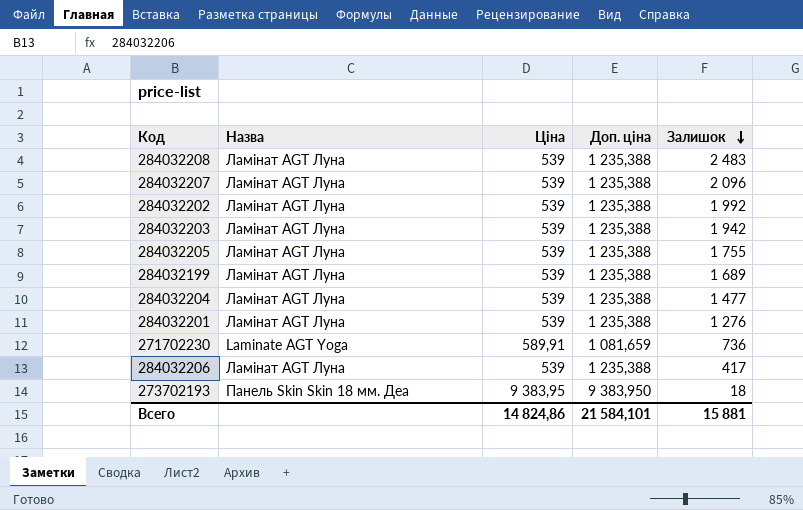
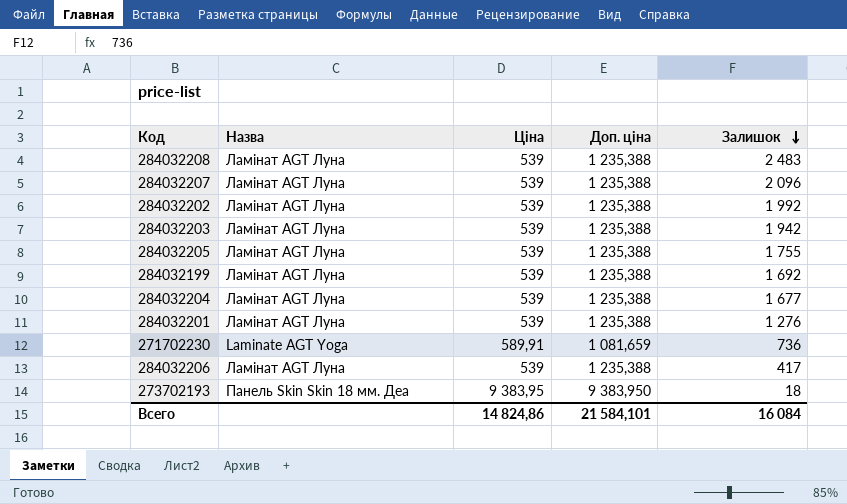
284032199 | Залишок: 1 689 -> 1 692
284032204 | Залишок: 1 477 -> 1 677
Всего | Залишок: 15 881 -> 16 084

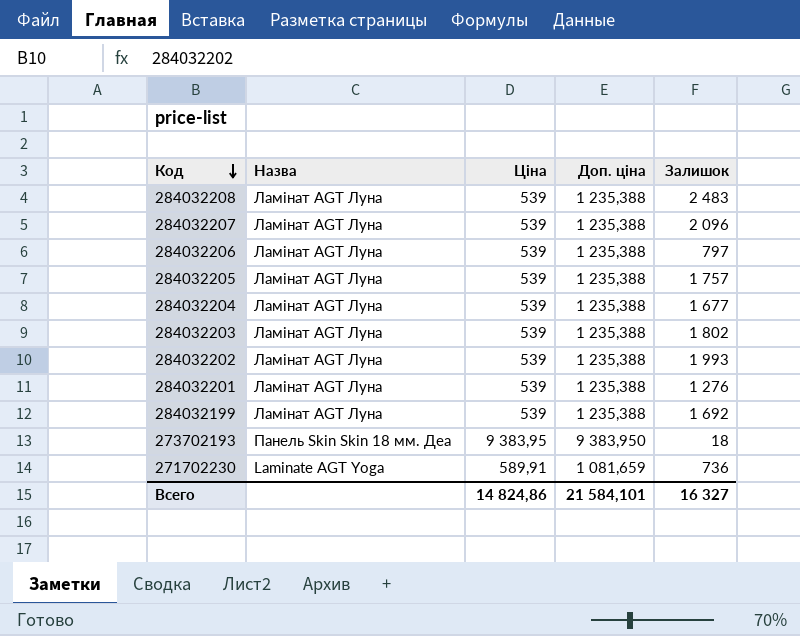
row order: Залишок descending -> Код descending
284032206 | Залишок: 417 -> 797
284032205 | Залишок: 1 755 -> 1 757
284032203 | Залишок: 1 942 -> 1 802
284032202 | Залишок: 1 992 -> 1 993
Всего | Залишок: 16 084 -> 16 327

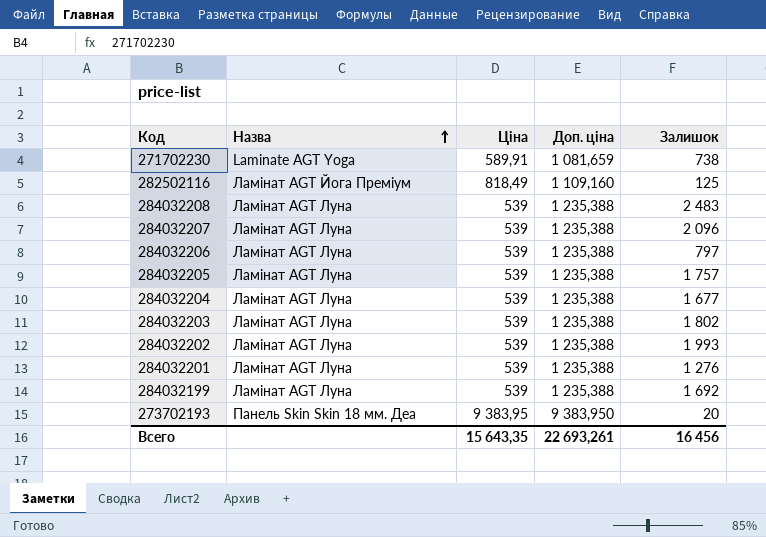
row order: Код descending -> Назва ascending
271702230 | Залишок: 736 -> 738
row 282502116: none -> Ламінат AGT Йога Преміум | 818,49 | 1 109,160 | 125
273702193 | Залишок: 18 -> 20
Всего | Ціна: 14 824,86 -> 15 643,35
Всего | Доп. ціна: 21 584,101 -> 22 693,261
Всего | Залишок: 16 327 -> 16 456

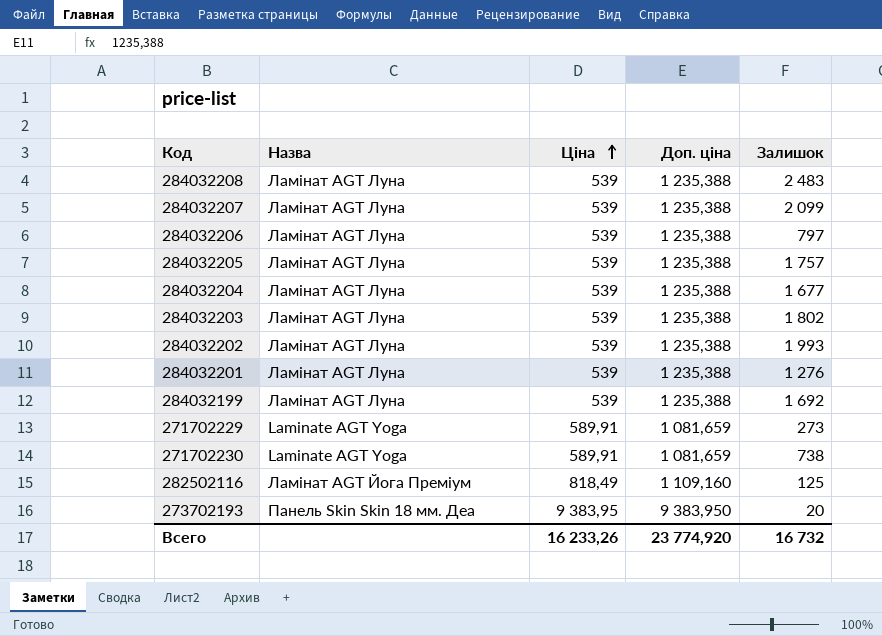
row order: Назва ascending -> Ціна ascending
284032207 | Залишок: 2 096 -> 2 099
row 271702229: none -> Laminate AGT Yoga | 589,91 | 1 081,659 | 273
Всего | Ціна: 15 643,35 -> 16 233,26
Всего | Доп. ціна: 22 693,261 -> 23 774,920
Всего | Залишок: 16 456 -> 16 732

